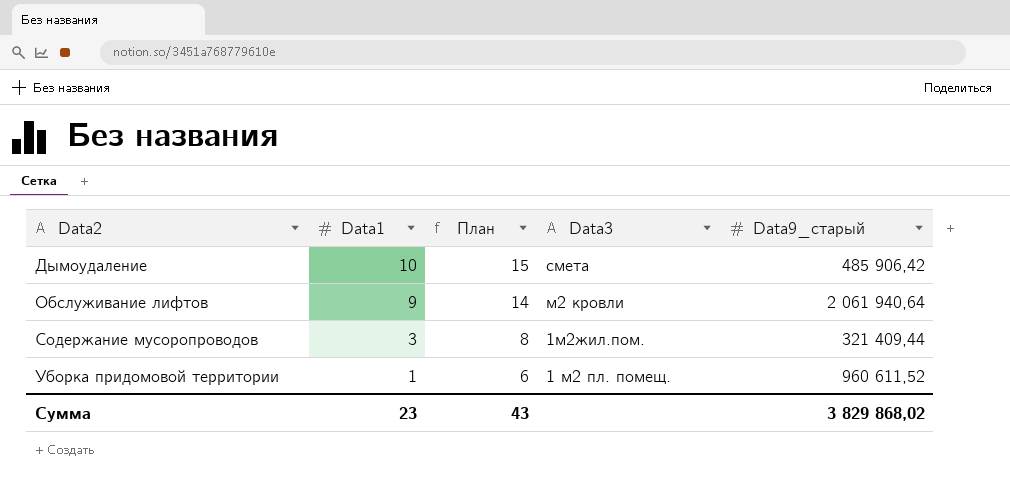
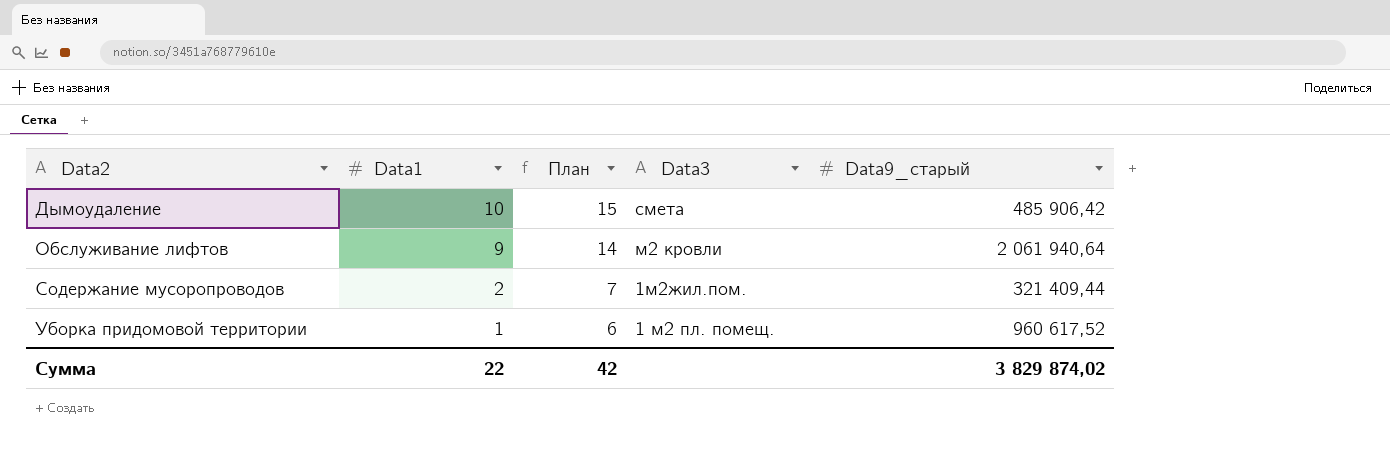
Содержание мусоропроводов | Data1: 3 -> 2
Содержание мусоропроводов | План: 8 -> 7
Уборка придомовой территории | Data9_старый: 960 611,52 -> 960 617,52
Сумма | Data1: 23 -> 22
Сумма | План: 43 -> 42
Сумма | Data9_старый: 3 829 868,02 -> 3 829 874,02

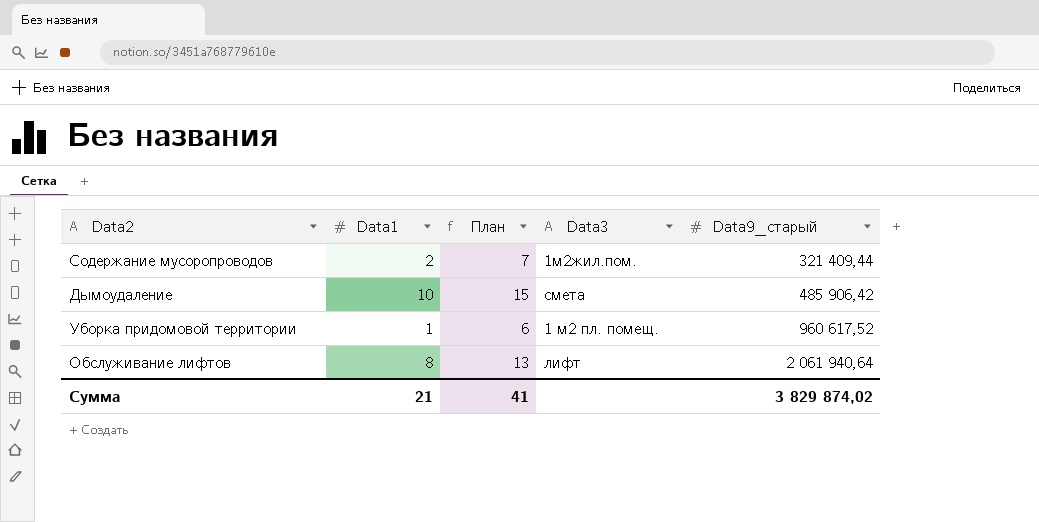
row order: Data2 ascending -> Data9_старый ascending
Обслуживание лифтов | Data1: 9 -> 8
Обслуживание лифтов | План: 14 -> 13
Обслуживание лифтов | Data3: м2 кровли -> лифт
Сумма | Data1: 22 -> 21
Сумма | План: 42 -> 41

